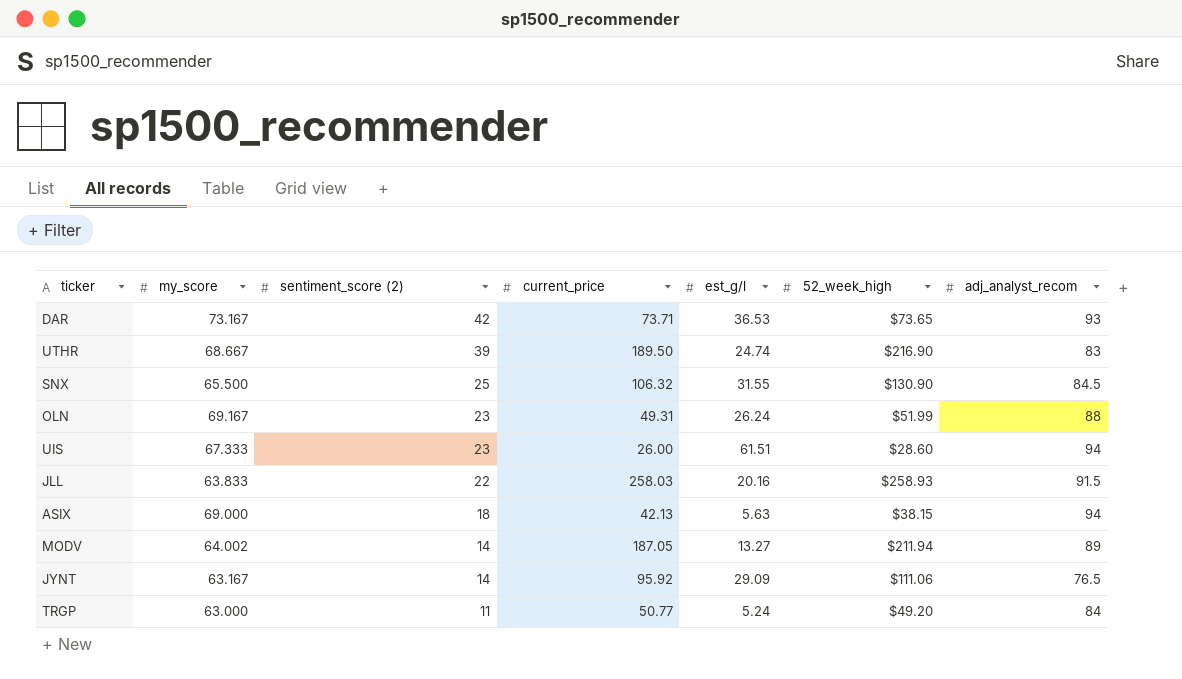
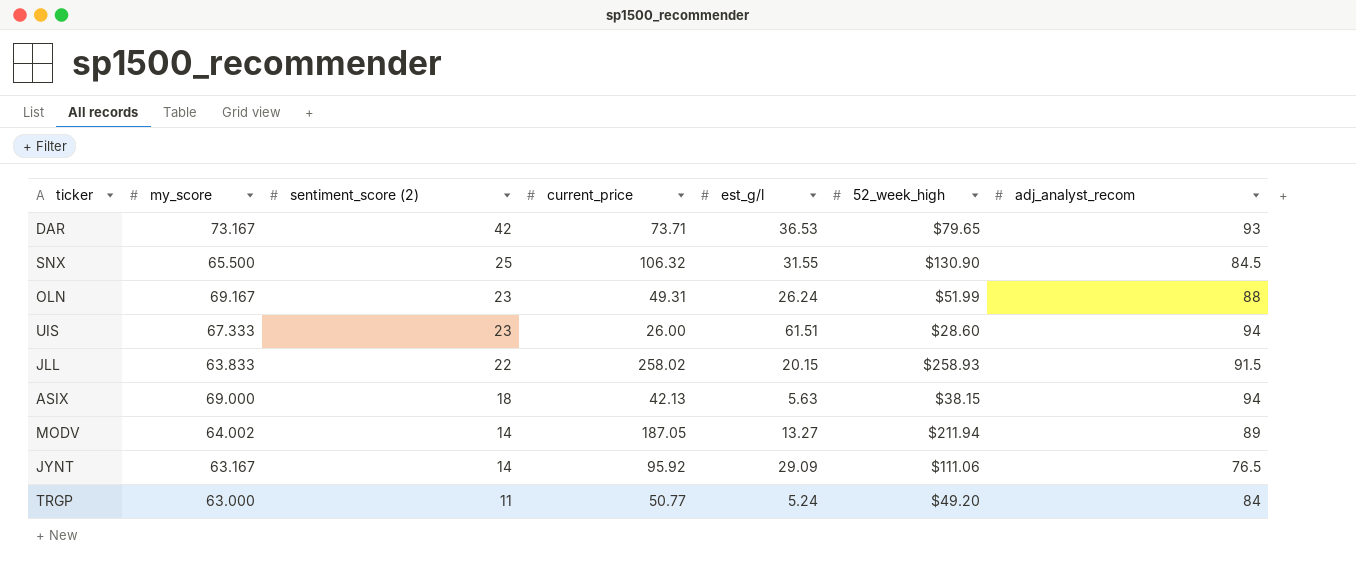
row UTHR: 68.667 | 39 | 189.50 | 24.74 | $216.90 | 83 -> none
DAR | 52_week_high: $73.65 -> $79.65
JLL | current_price: 258.03 -> 258.02
JLL | est_g/l: 20.16 -> 20.15

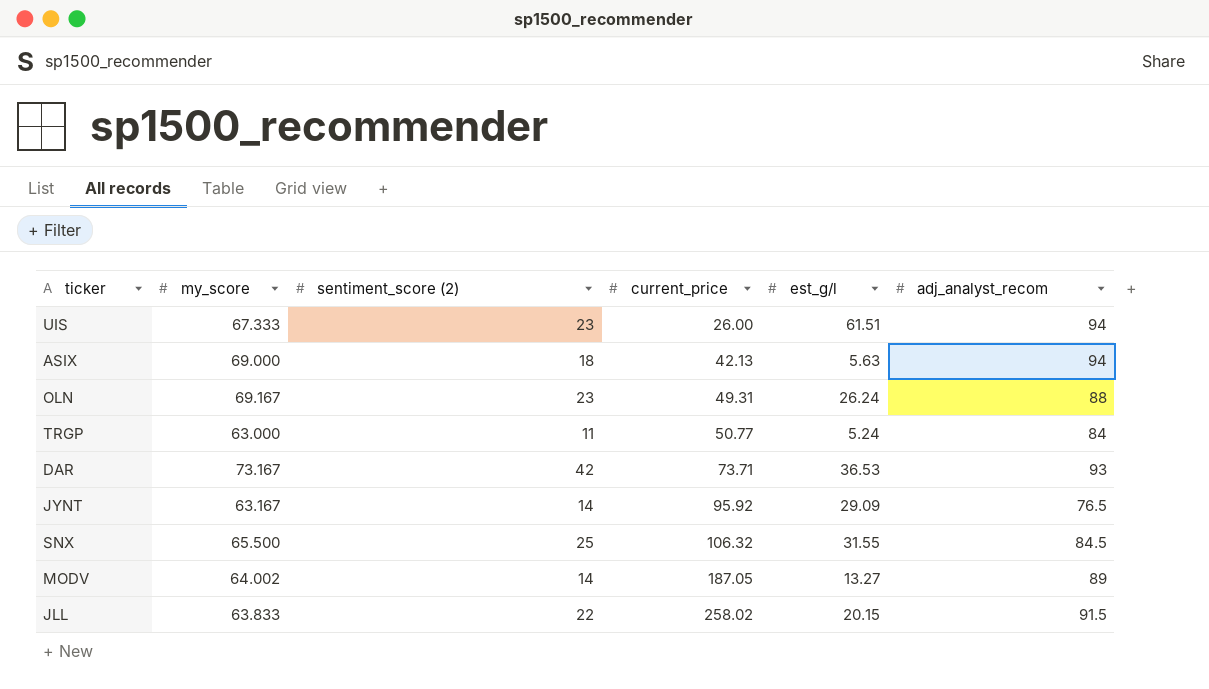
row order: sentiment_score (2) descending -> current_price ascending
column 52_week_high | position: 6 -> none

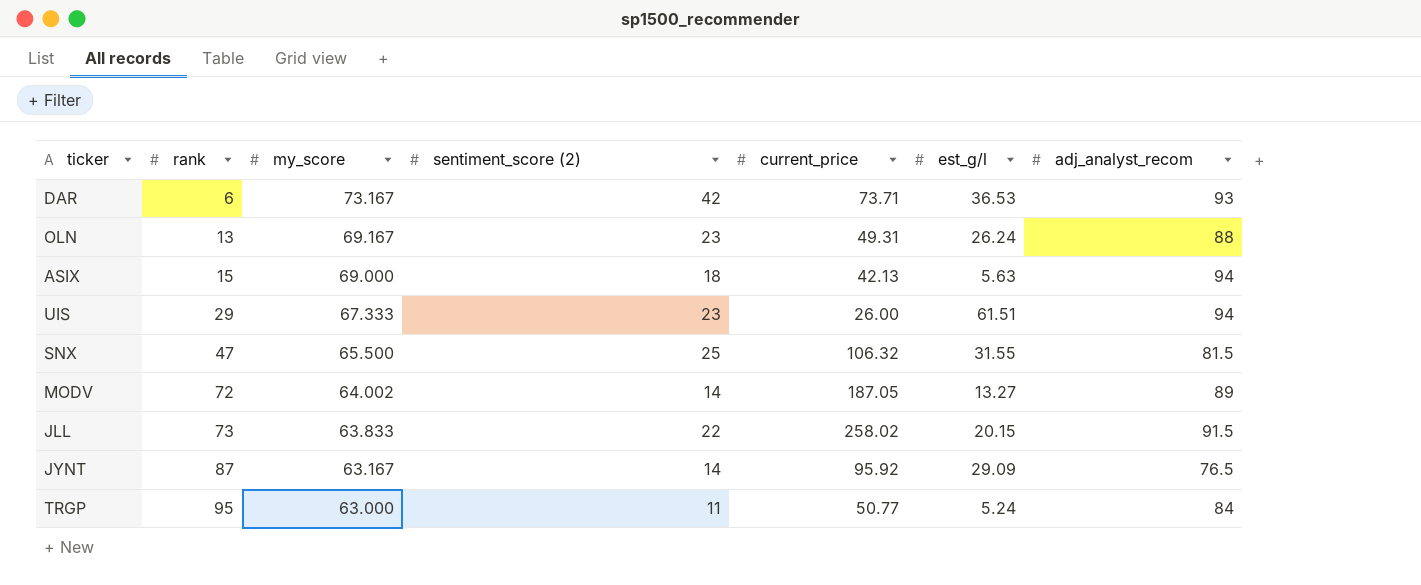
row order: current_price ascending -> rank ascending
column rank | position: none -> 2
SNX | adj_analyst_recom: 84.5 -> 81.5

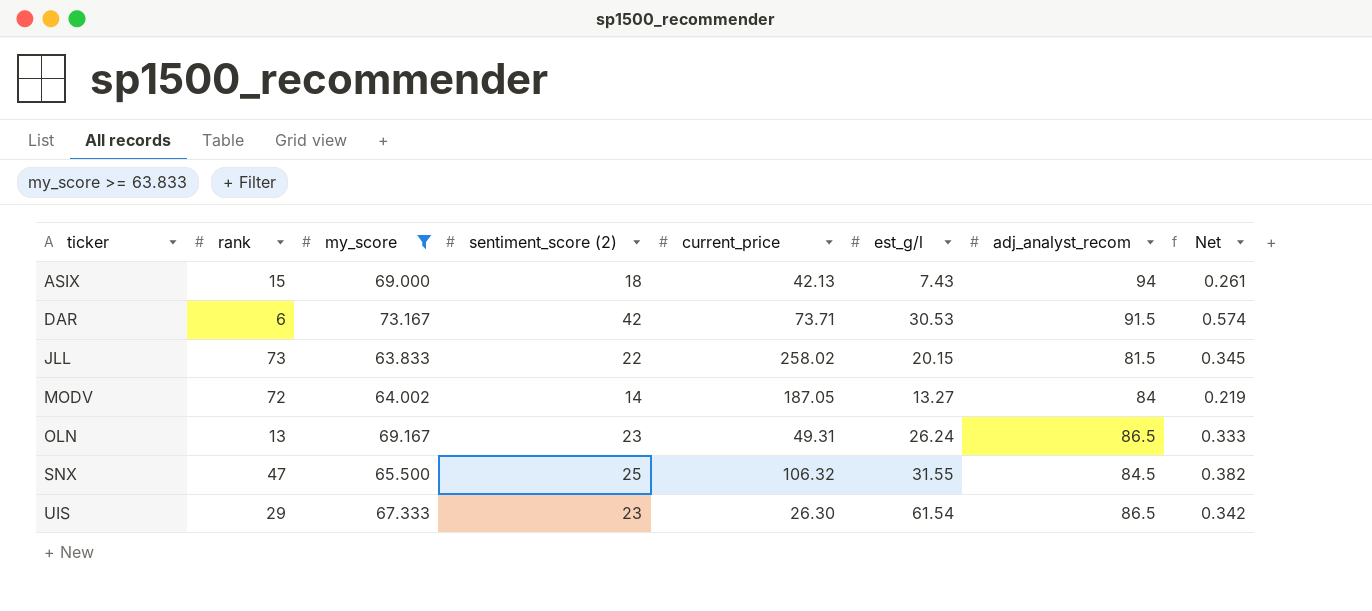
filter: none -> my_score >= 63.833
row order: rank ascending -> ticker ascending
column Net | formula: none -> [sentiment_score (2)] / [my_score]
ASIX | est_g/l: 5.63 -> 7.43
DAR | est_g/l: 36.53 -> 30.53
DAR | adj_analyst_recom: 93 -> 91.5
JLL | adj_analyst_recom: 91.5 -> 81.5
MODV | adj_analyst_recom: 89 -> 84
OLN | adj_analyst_recom: 88 -> 86.5
SNX | adj_analyst_recom: 81.5 -> 84.5
UIS | current_price: 26.00 -> 26.30
UIS | est_g/l: 61.51 -> 61.54
UIS | adj_analyst_recom: 94 -> 86.5

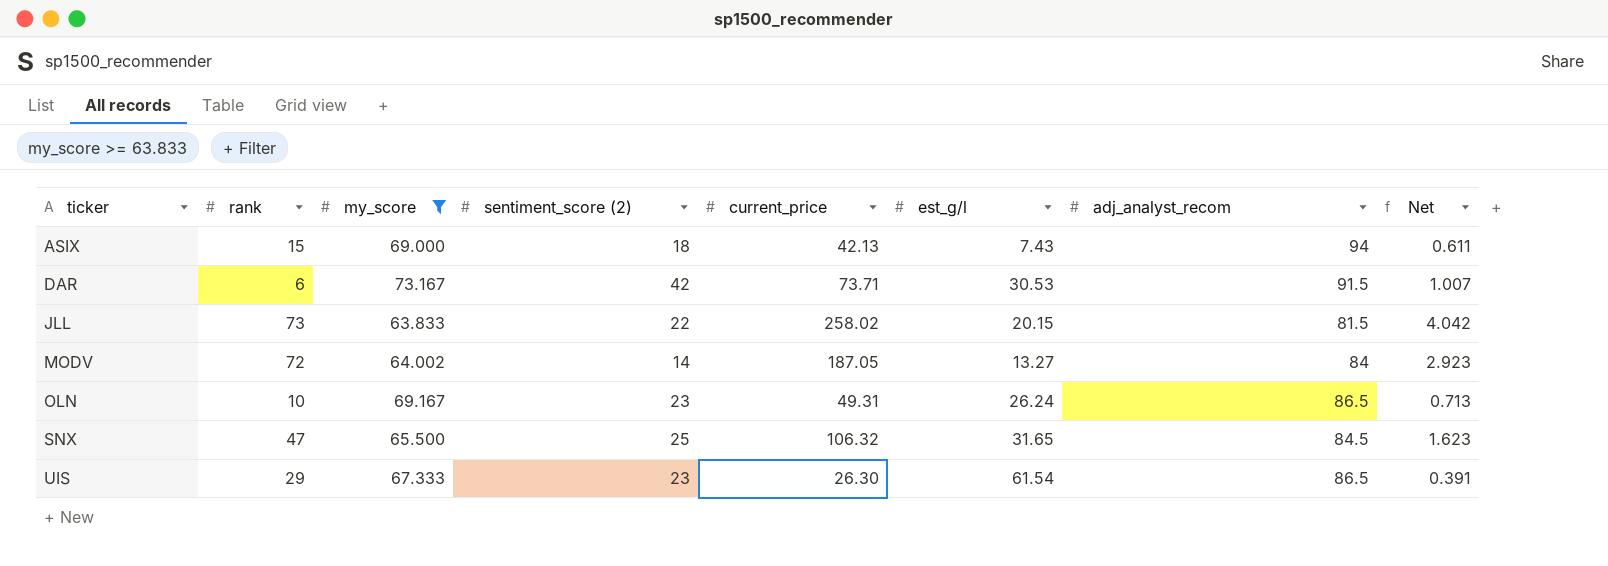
column Net | formula: [sentiment_score (2)] / [my_score] -> [current_price] / [my_score]
OLN | rank: 13 -> 10
SNX | est_g/l: 31.55 -> 31.65

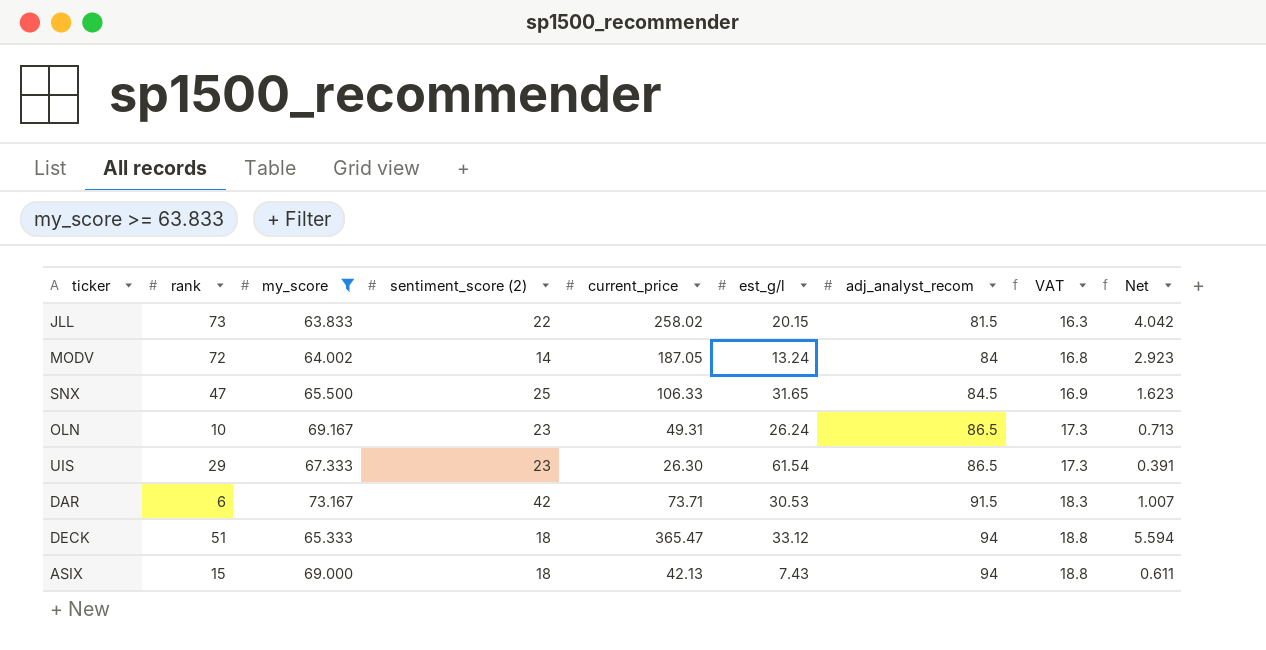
row order: ticker ascending -> adj_analyst_recom ascending
column VAT | formula: none -> [adj_analyst_recom] * 0.2
MODV | est_g/l: 13.27 -> 13.24
SNX | current_price: 106.32 -> 106.33
row DECK: none -> 51 | 65.333 | 18 | 365.47 | 33.12 | 94 | 18.8 | 5.594

